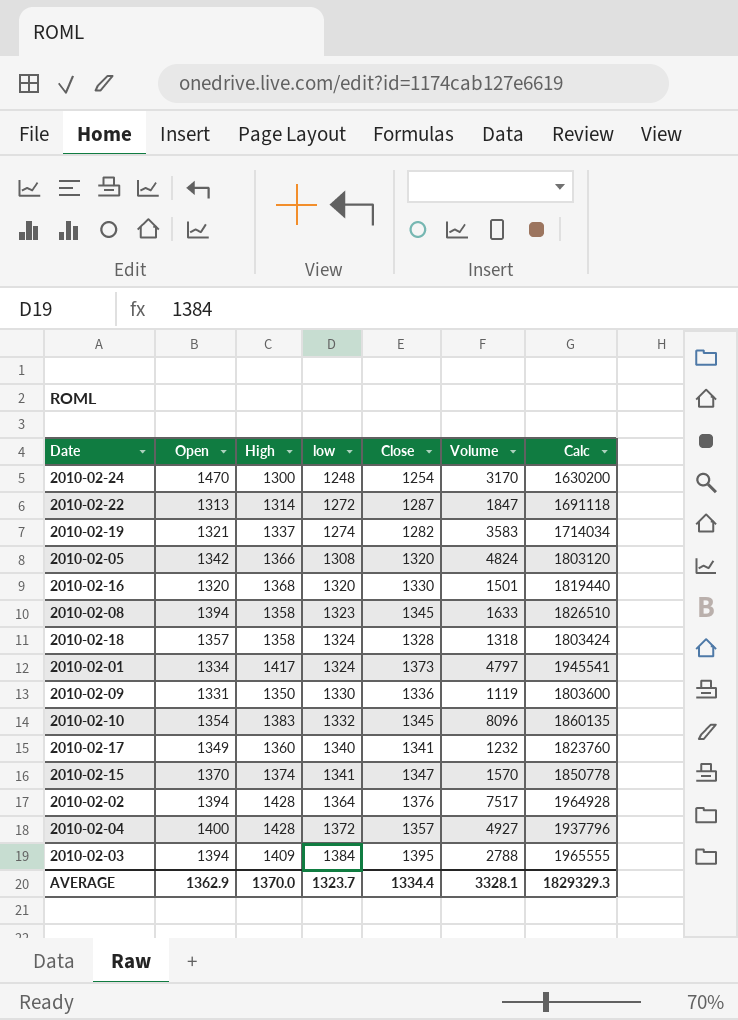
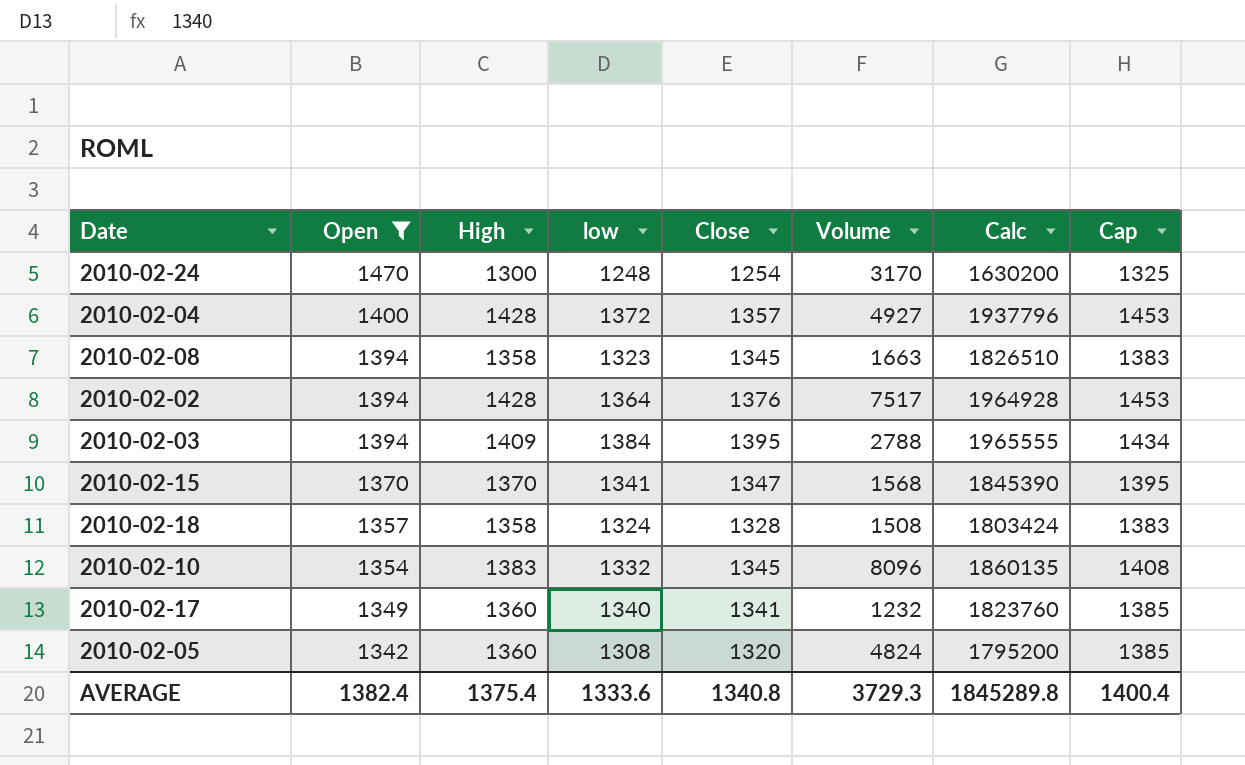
filter: none -> Open >= 1342
row order: low ascending -> Open descending
column Cap | formula: none -> [High] + 25
2010-02-08 | Volume: 1633 -> 1663
2010-02-15 | High: 1374 -> 1370
2010-02-15 | Volume: 1570 -> 1568
2010-02-15 | Calc: 1850778 -> 1845390
2010-02-18 | Volume: 1318 -> 1508
2010-02-05 | High: 1366 -> 1360
2010-02-05 | Calc: 1803120 -> 1795200
AVERAGE | Open: 1362.9 -> 1382.4
AVERAGE | High: 1370.0 -> 1375.4
AVERAGE | low: 1323.7 -> 1333.6
AVERAGE | Close: 1334.4 -> 1340.8
AVERAGE | Volume: 3328.1 -> 3729.3
AVERAGE | Calc: 1829329.3 -> 1845289.8

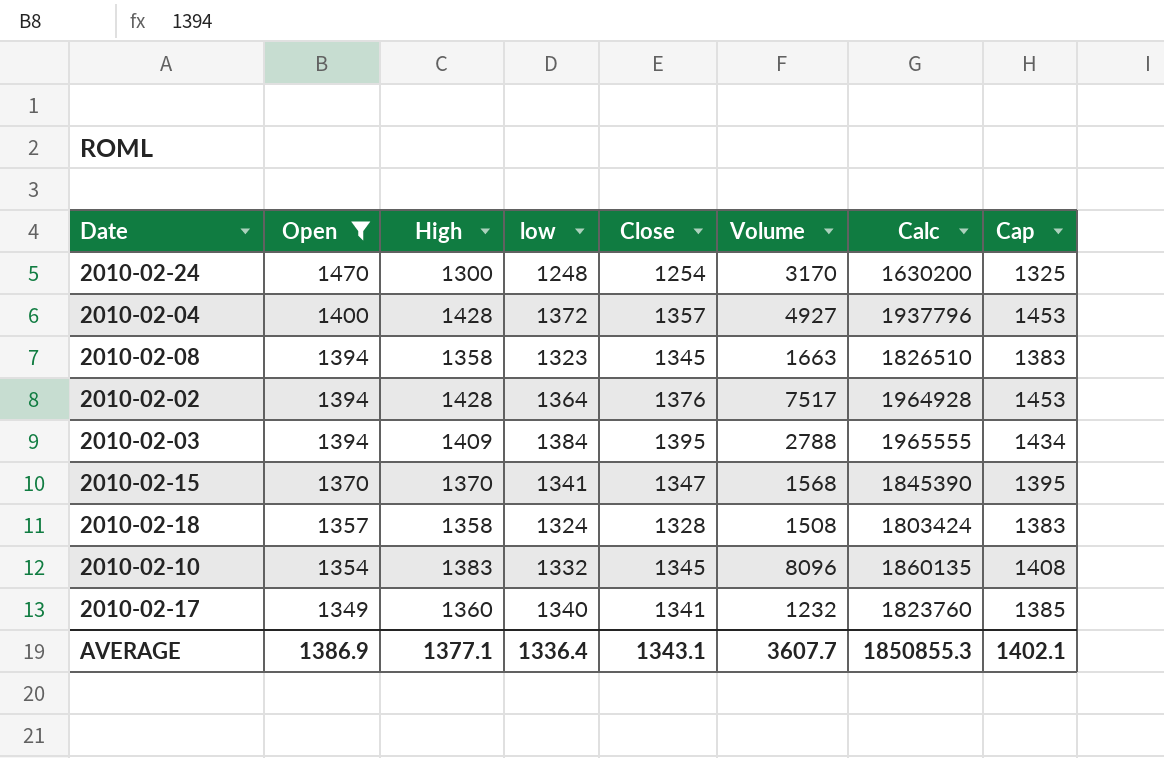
row 2010-02-05: 1342 | 1360 | 1308 | 1320 | 4824 | 1795200 | 1385 -> none
AVERAGE | Open: 1382.4 -> 1386.9
AVERAGE | High: 1375.4 -> 1377.1
AVERAGE | low: 1333.6 -> 1336.4
AVERAGE | Close: 1340.8 -> 1343.1
AVERAGE | Volume: 3729.3 -> 3607.7
AVERAGE | Calc: 1845289.8 -> 1850855.3
AVERAGE | Cap: 1400.4 -> 1402.1

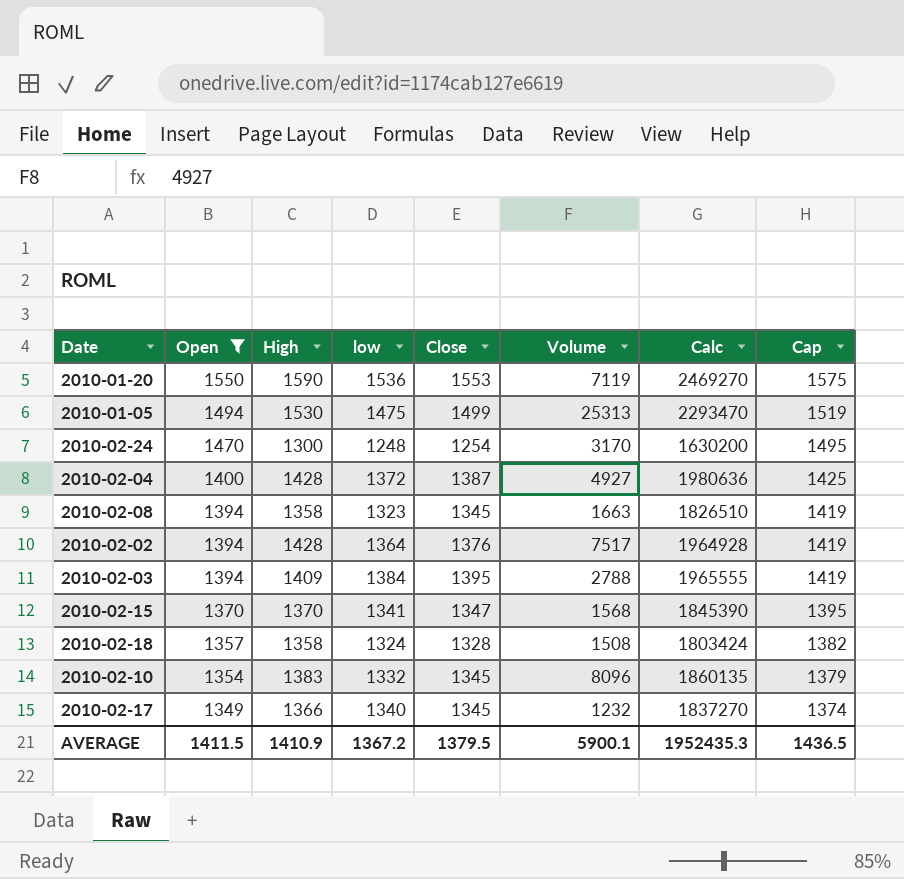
column Cap | formula: [High] + 25 -> [Open] + 25
row 2010-01-20: none -> 1550 | 1590 | 1536 | 1553 | 7119 | 2469270 | 1575
row 2010-01-05: none -> 1494 | 1530 | 1475 | 1499 | 25313 | 2293470 | 1519
2010-02-04 | Close: 1357 -> 1387
2010-02-04 | Calc: 1937796 -> 1980636
2010-02-17 | High: 1360 -> 1366
2010-02-17 | Close: 1341 -> 1345
2010-02-17 | Calc: 1823760 -> 1837270
AVERAGE | Open: 1386.9 -> 1411.5
AVERAGE | High: 1377.1 -> 1410.9
AVERAGE | low: 1336.4 -> 1367.2
AVERAGE | Close: 1343.1 -> 1379.5
AVERAGE | Volume: 3607.7 -> 5900.1
AVERAGE | Calc: 1850855.3 -> 1952435.3
AVERAGE | Cap: 1402.1 -> 1436.5

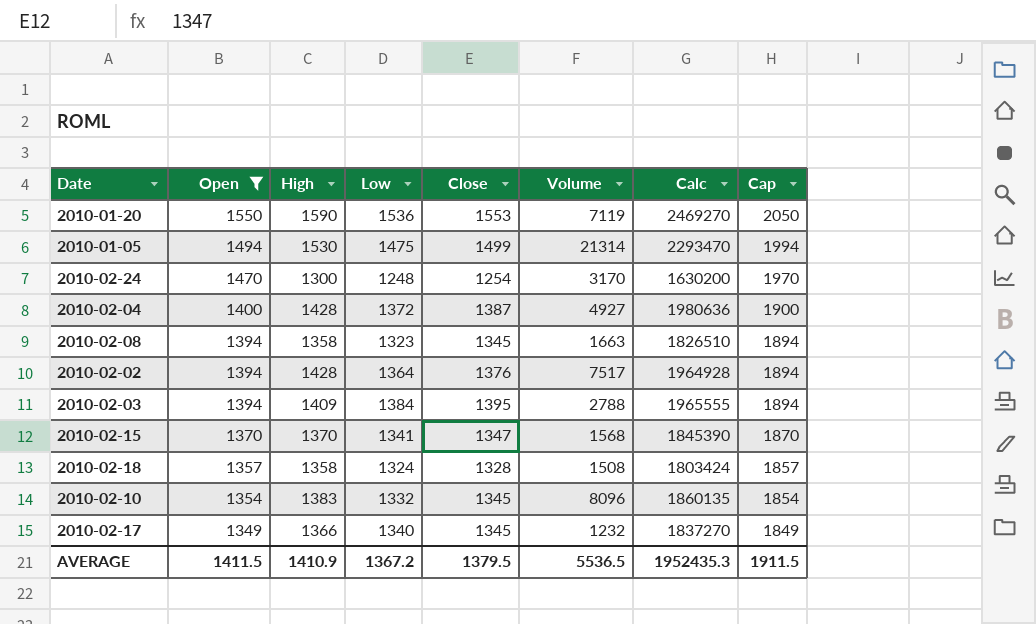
column name: low -> Low
column Cap | formula: [Open] + 25 -> [Open] + 500
2010-01-05 | Volume: 25313 -> 21314
AVERAGE | Volume: 5900.1 -> 5536.5
AVERAGE | Cap: 1436.5 -> 1911.5

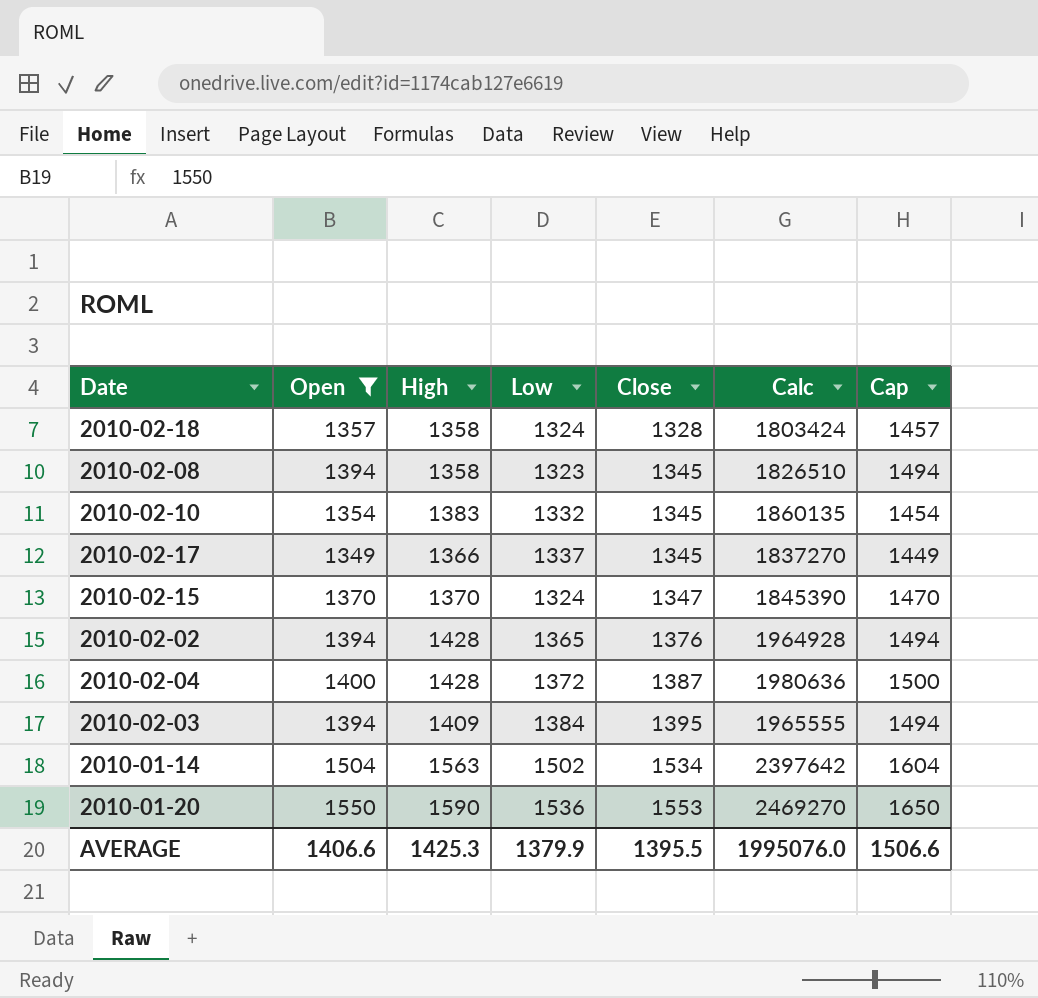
row order: Open descending -> Close ascending
column Volume | position: 6 -> none
column Cap | formula: [Open] + 500 -> [Open] + 100
row 2010-01-05: 1494 | 1530 | 1475 | 1499 | 21314 | 2293470 | 1994 -> none
row 2010-02-24: 1470 | 1300 | 1248 | 1254 | 3170 | 1630200 | 1970 -> none
2010-02-17 | Low: 1340 -> 1337
2010-02-15 | Low: 1341 -> 1324
2010-02-02 | Low: 1364 -> 1365
row 2010-01-14: none -> 1504 | 1563 | 1502 | 1534 | 2397642 | 1604
AVERAGE | Open: 1411.5 -> 1406.6
AVERAGE | High: 1410.9 -> 1425.3
AVERAGE | Low: 1367.2 -> 1379.9
AVERAGE | Close: 1379.5 -> 1395.5
AVERAGE | Calc: 1952435.3 -> 1995076.0
AVERAGE | Cap: 1911.5 -> 1506.6

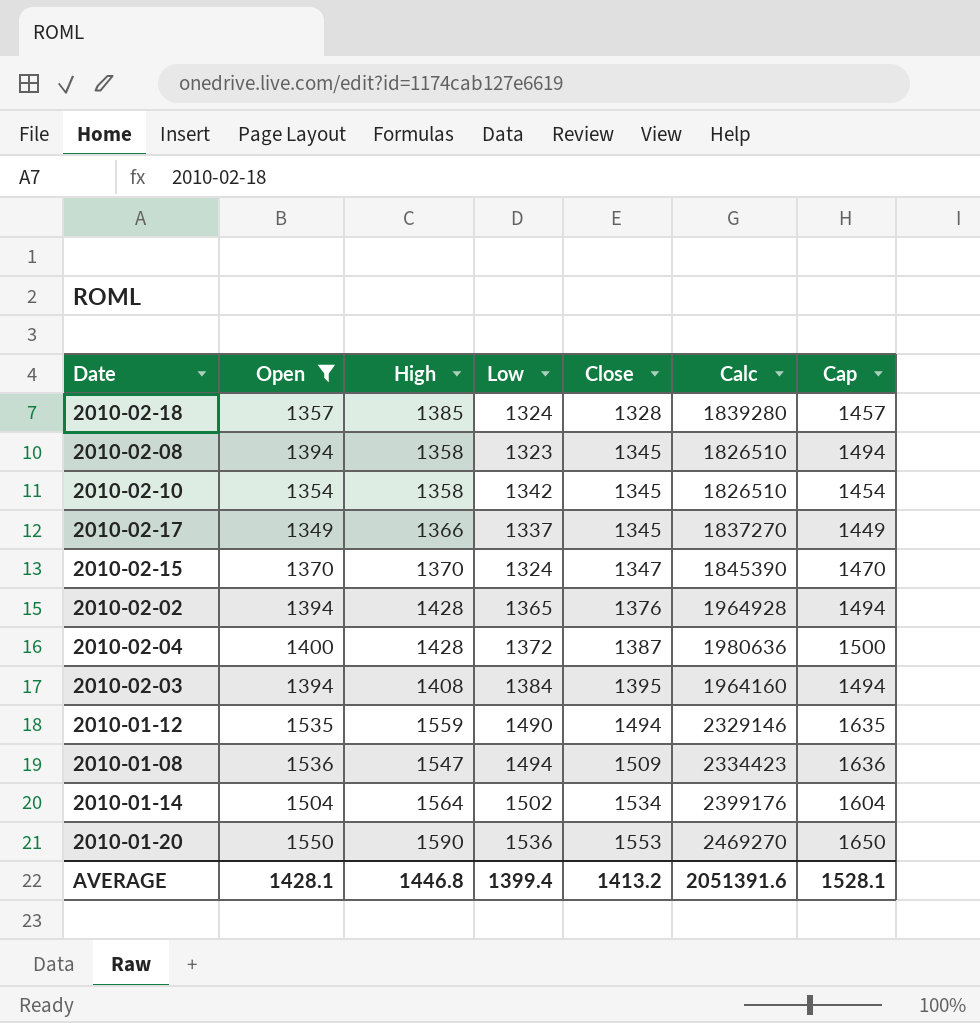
2010-02-18 | High: 1358 -> 1385
2010-02-18 | Calc: 1803424 -> 1839280
2010-02-10 | High: 1383 -> 1358
2010-02-10 | Low: 1332 -> 1342
2010-02-10 | Calc: 1860135 -> 1826510
2010-02-03 | High: 1409 -> 1408
2010-02-03 | Calc: 1965555 -> 1964160
row 2010-01-12: none -> 1535 | 1559 | 1490 | 1494 | 2329146 | 1635
row 2010-01-08: none -> 1536 | 1547 | 1494 | 1509 | 2334423 | 1636
2010-01-14 | High: 1563 -> 1564
2010-01-14 | Calc: 2397642 -> 2399176
AVERAGE | Open: 1406.6 -> 1428.1
AVERAGE | High: 1425.3 -> 1446.8
AVERAGE | Low: 1379.9 -> 1399.4
AVERAGE | Close: 1395.5 -> 1413.2
AVERAGE | Calc: 1995076.0 -> 2051391.6
AVERAGE | Cap: 1506.6 -> 1528.1

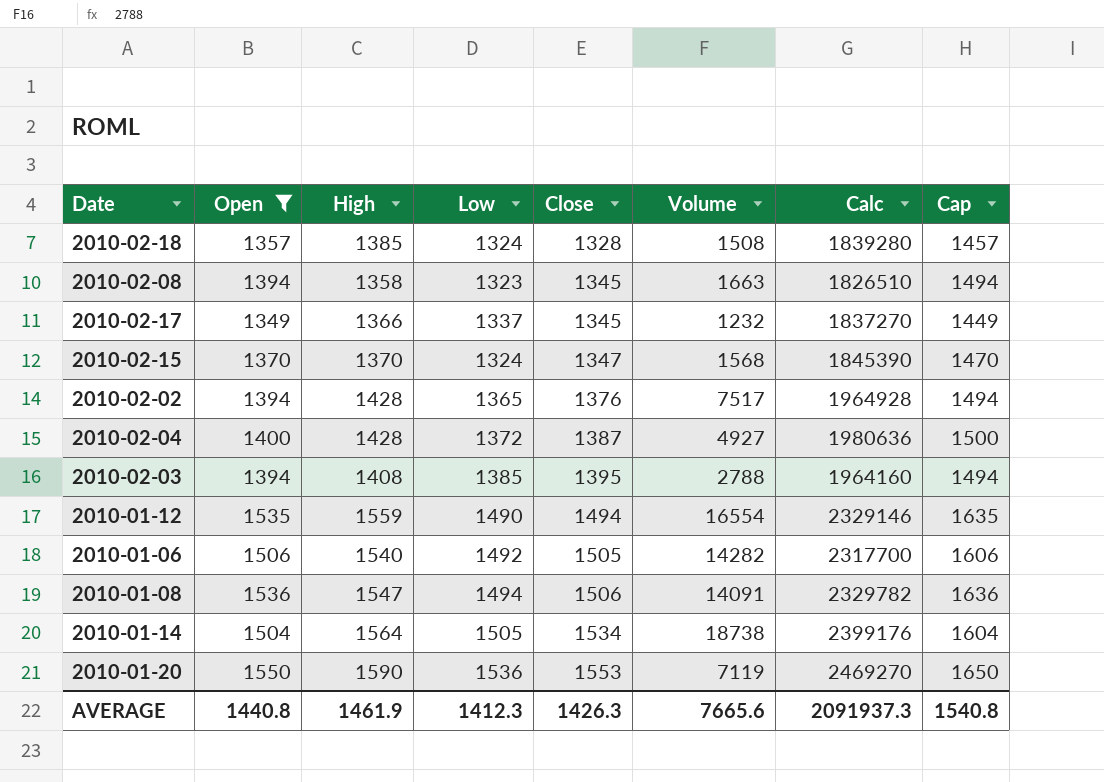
column Volume | position: none -> 6
row 2010-02-10: 1354 | 1358 | 1342 | 1345 | 1826510 | 1454 -> none
2010-02-03 | Low: 1384 -> 1385
row 2010-01-06: none -> 1506 | 1540 | 1492 | 1505 | 14282 | 2317700 | 1606
2010-01-08 | Close: 1509 -> 1506
2010-01-08 | Calc: 2334423 -> 2329782
2010-01-14 | Low: 1502 -> 1505
AVERAGE | Open: 1428.1 -> 1440.8
AVERAGE | High: 1446.8 -> 1461.9
AVERAGE | Low: 1399.4 -> 1412.3
AVERAGE | Close: 1413.2 -> 1426.3
AVERAGE | Calc: 2051391.6 -> 2091937.3
AVERAGE | Cap: 1528.1 -> 1540.8

